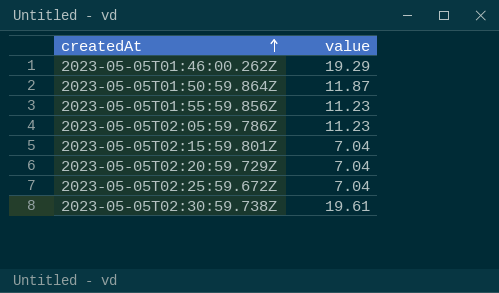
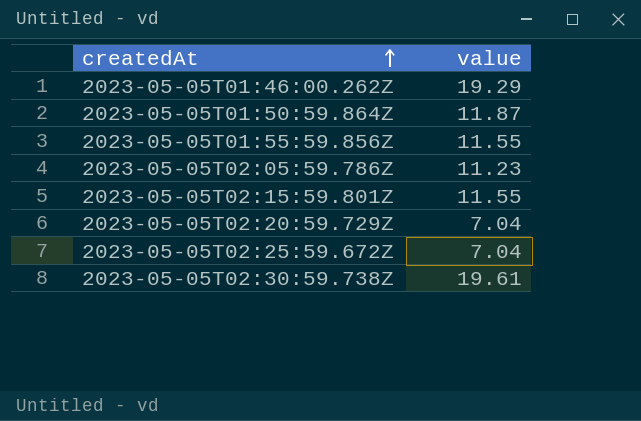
2023-05-05T01:55:59.856Z | value: 11.23 -> 11.55
2023-05-05T02:15:59.801Z | value: 7.04 -> 11.55

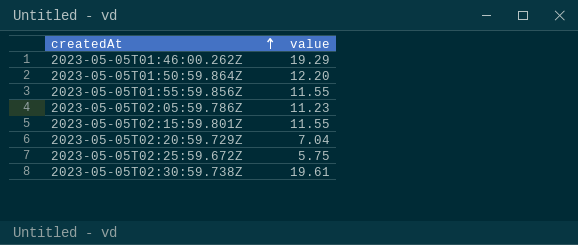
2023-05-05T01:50:59.864Z | value: 11.87 -> 12.20
2023-05-05T02:25:59.672Z | value: 7.04 -> 5.75

